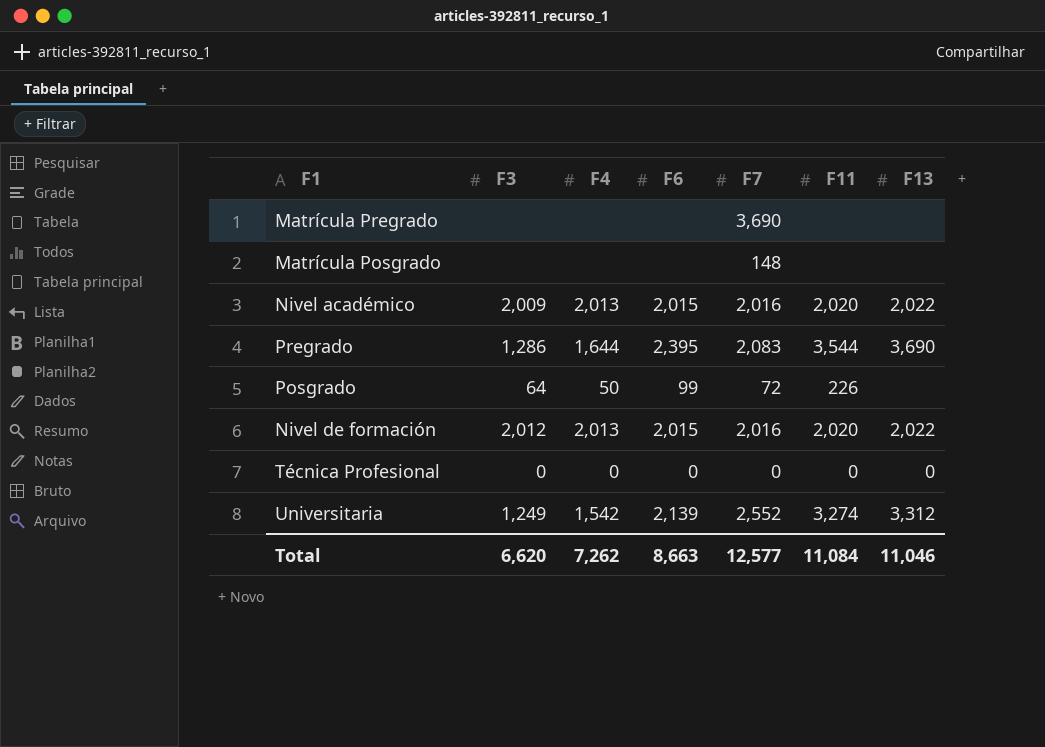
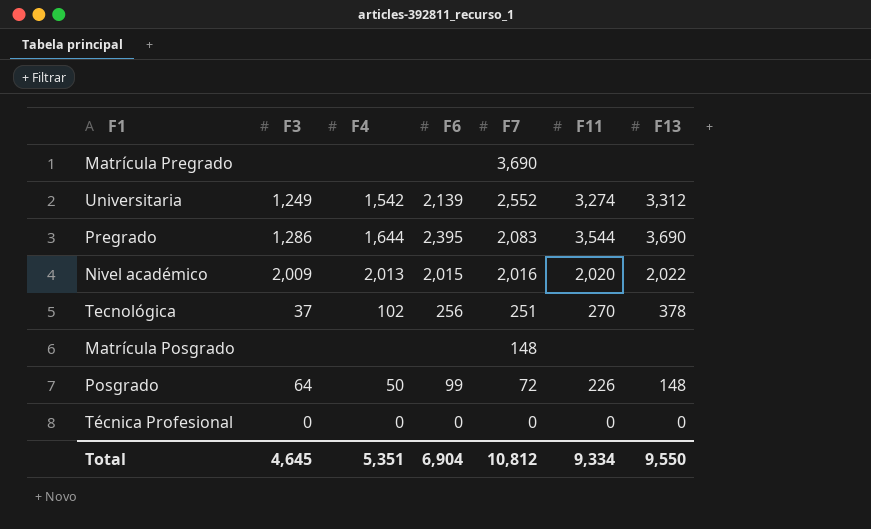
row order: none -> F7 descending
row Nivel de formación: 2,012 | 2,013 | 2,015 | 2,016 | 2,020 | 2,022 -> none
row Tecnológica: none -> 37 | 102 | 256 | 251 | 270 | 378
Posgrado | F13: none -> 148
Total | F3: 6,620 -> 4,645
Total | F4: 7,262 -> 5,351
Total | F6: 8,663 -> 6,904
Total | F7: 12,577 -> 10,812
Total | F11: 11,084 -> 9,334
Total | F13: 11,046 -> 9,550

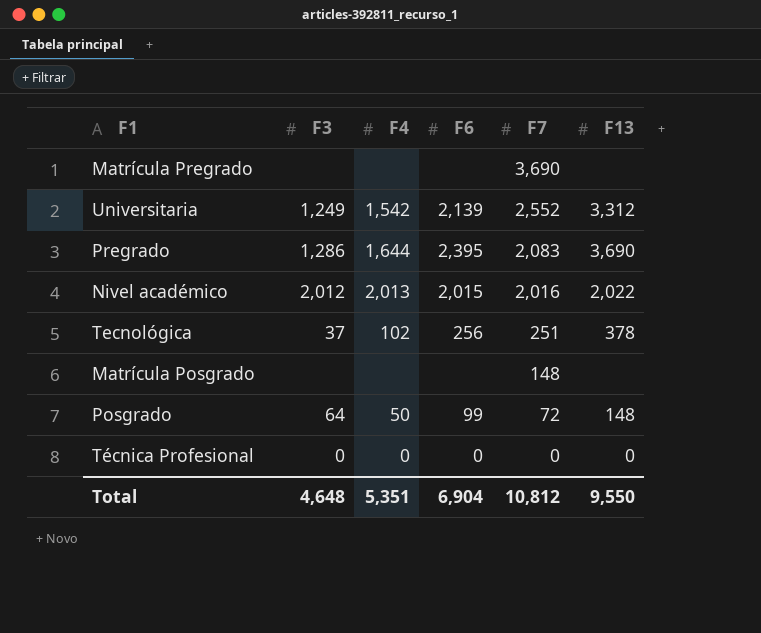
column F11 | position: 6 -> none
Nivel académico | F3: 2,009 -> 2,012
Total | F3: 4,645 -> 4,648

